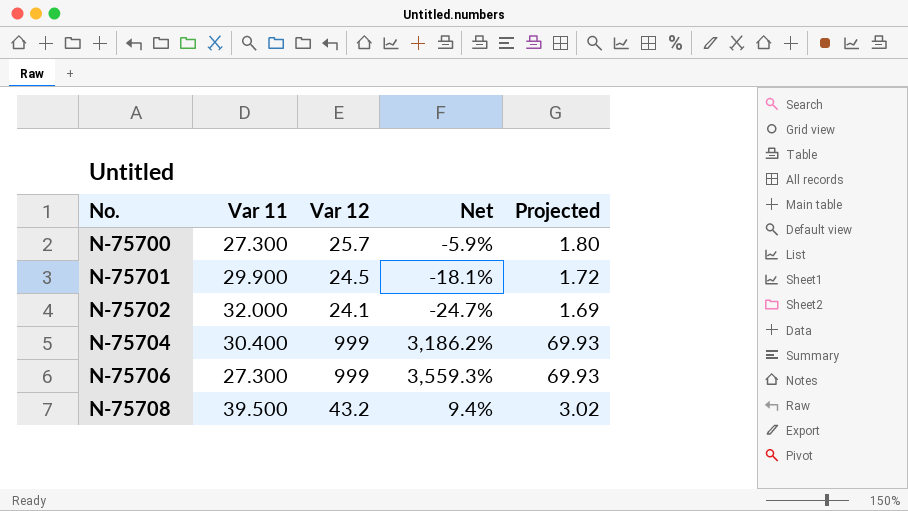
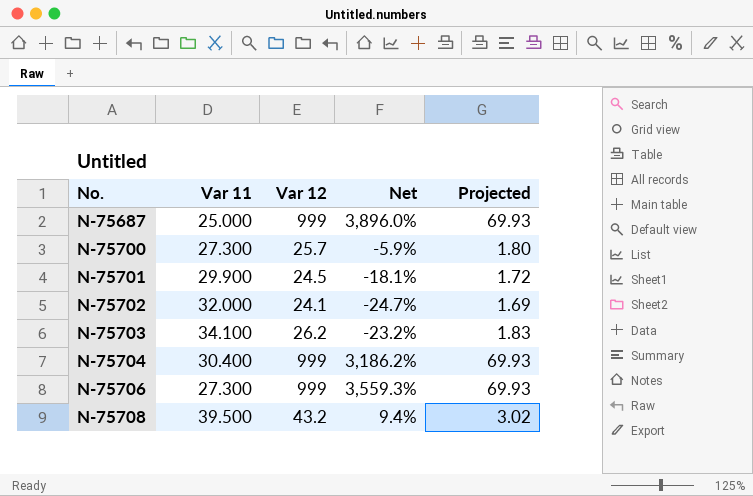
row N-75687: none -> 25.000 | 999 | 3,896.0% | 69.93
row N-75703: none -> 34.100 | 26.2 | -23.2% | 1.83

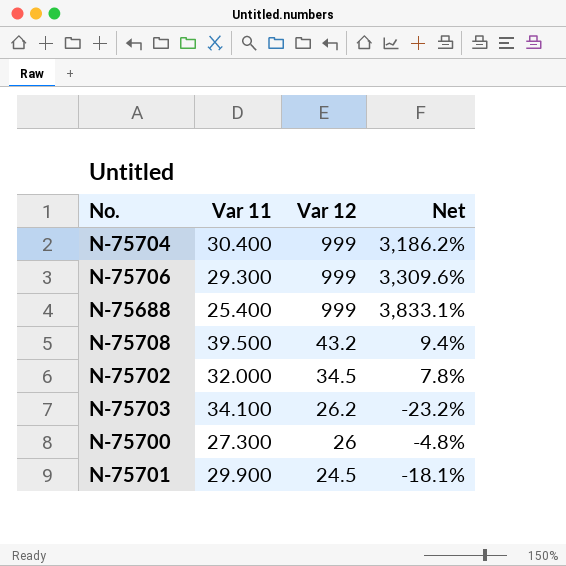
row order: No. ascending -> Var 12 descending
column Projected | formula: [Var 12] * 0.07 -> none
row N-75687: 25.000 | 999 | 3,896.0% | 69.93 -> none
N-75706 | Var 11: 27.300 -> 29.300
N-75706 | Net: 3,559.3% -> 3,309.6%
row N-75688: none -> 25.400 | 999 | 3,833.1%
N-75702 | Var 12: 24.1 -> 34.5
N-75702 | Net: -24.7% -> 7.8%
N-75700 | Var 12: 25.7 -> 26
N-75700 | Net: -5.9% -> -4.8%

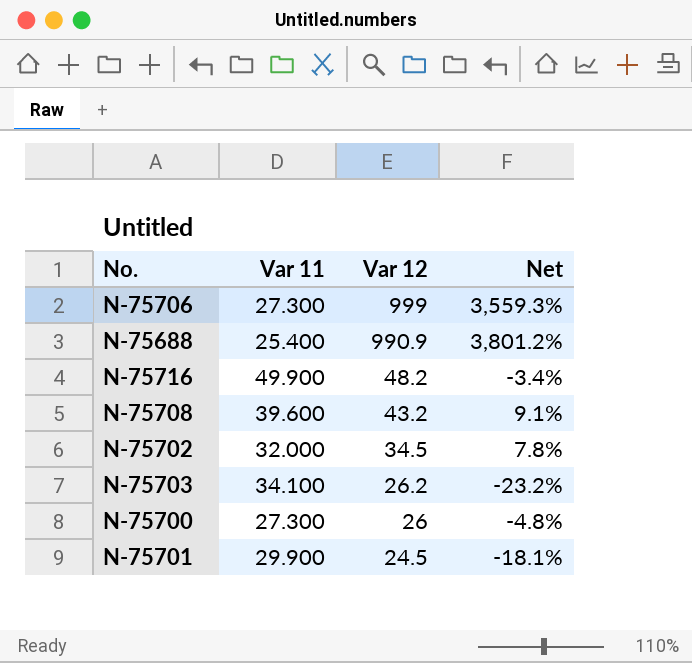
row N-75704: 30.400 | 999 | 3,186.2% -> none
N-75706 | Var 11: 29.300 -> 27.300
N-75706 | Net: 3,309.6% -> 3,559.3%
N-75688 | Var 12: 999 -> 990.9
N-75688 | Net: 3,833.1% -> 3,801.2%
row N-75716: none -> 49.900 | 48.2 | -3.4%
N-75708 | Var 11: 39.500 -> 39.600
N-75708 | Net: 9.4% -> 9.1%

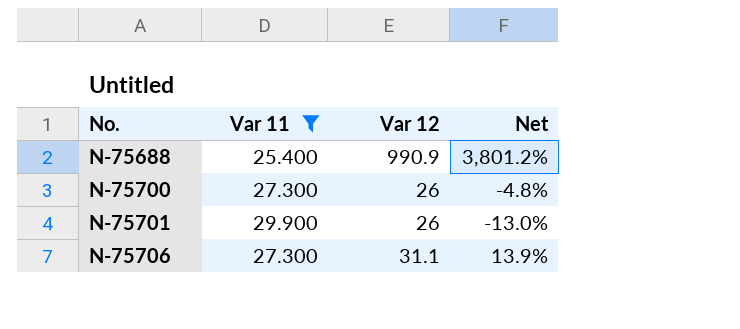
filter: none -> Var 11 <= 29.900
row order: Var 12 descending -> No. ascending
N-75701 | Var 12: 24.5 -> 26
N-75701 | Net: -18.1% -> -13.0%
N-75706 | Var 12: 999 -> 31.1
N-75706 | Net: 3,559.3% -> 13.9%

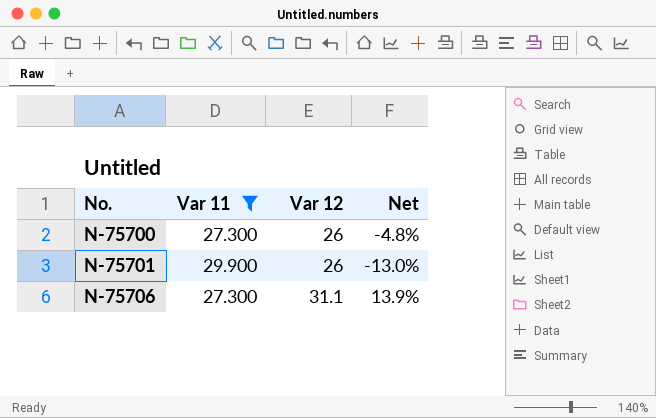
row N-75688: 25.400 | 990.9 | 3,801.2% -> none

